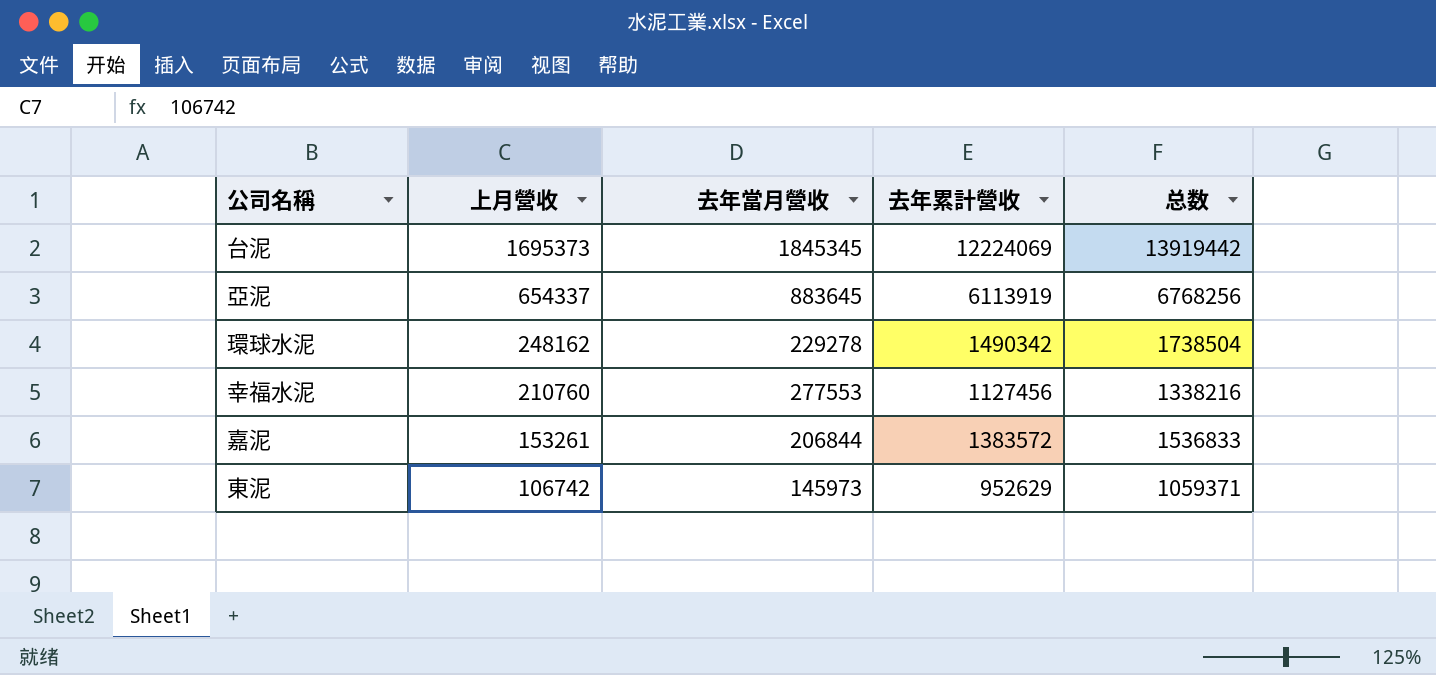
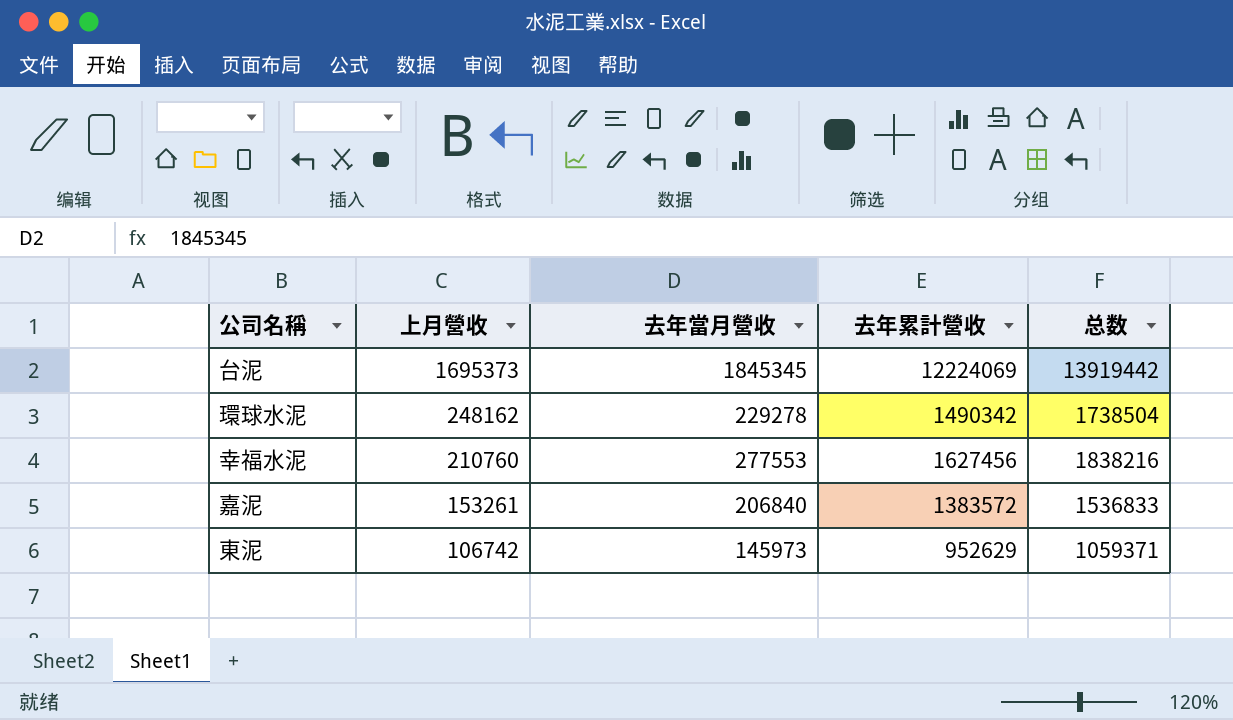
row 亞泥: 654337 | 883645 | 6113919 | 6768256 -> none
幸福水泥 | 去年累計營收: 1127456 -> 1627456
幸福水泥 | 总数: 1338216 -> 1838216
嘉泥 | 去年當月營收: 206844 -> 206840

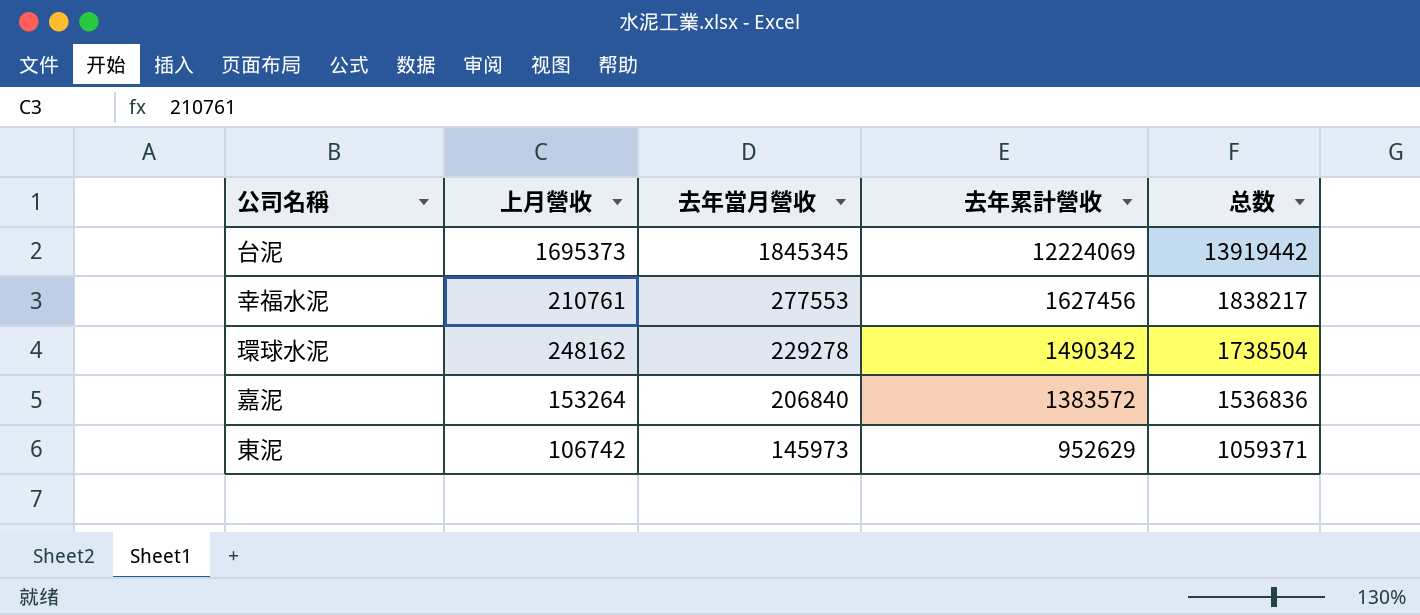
row order: 上月營收 descending -> 去年當月營收 descending
幸福水泥 | 上月營收: 210760 -> 210761
幸福水泥 | 总数: 1838216 -> 1838217
嘉泥 | 上月營收: 153261 -> 153264
嘉泥 | 总数: 1536833 -> 1536836

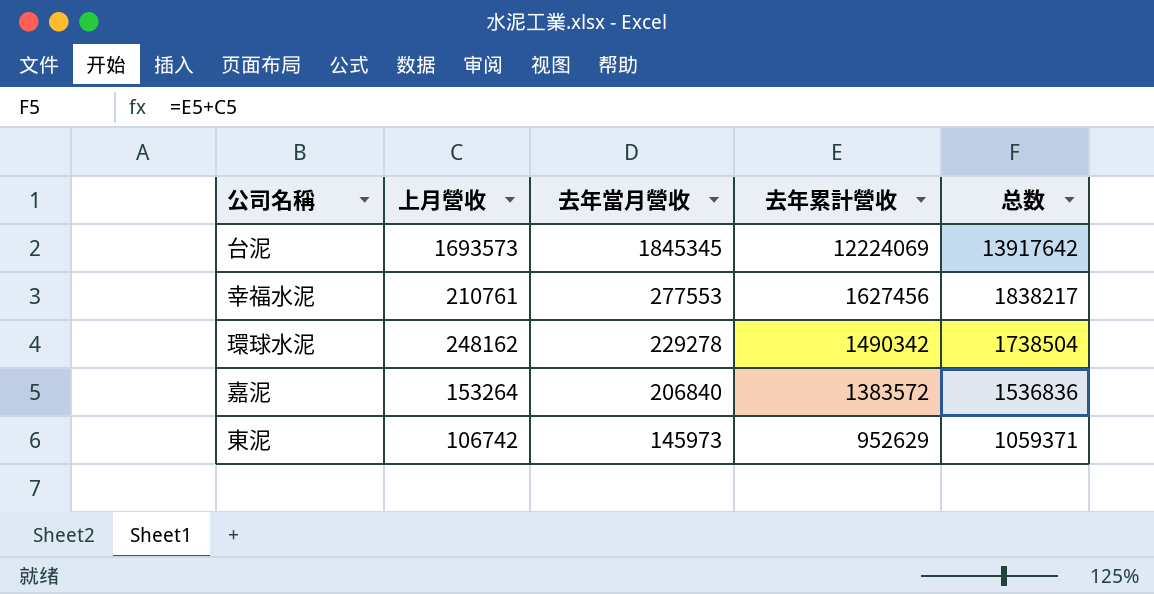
台泥 | 上月營收: 1695373 -> 1693573
台泥 | 总数: 13919442 -> 13917642

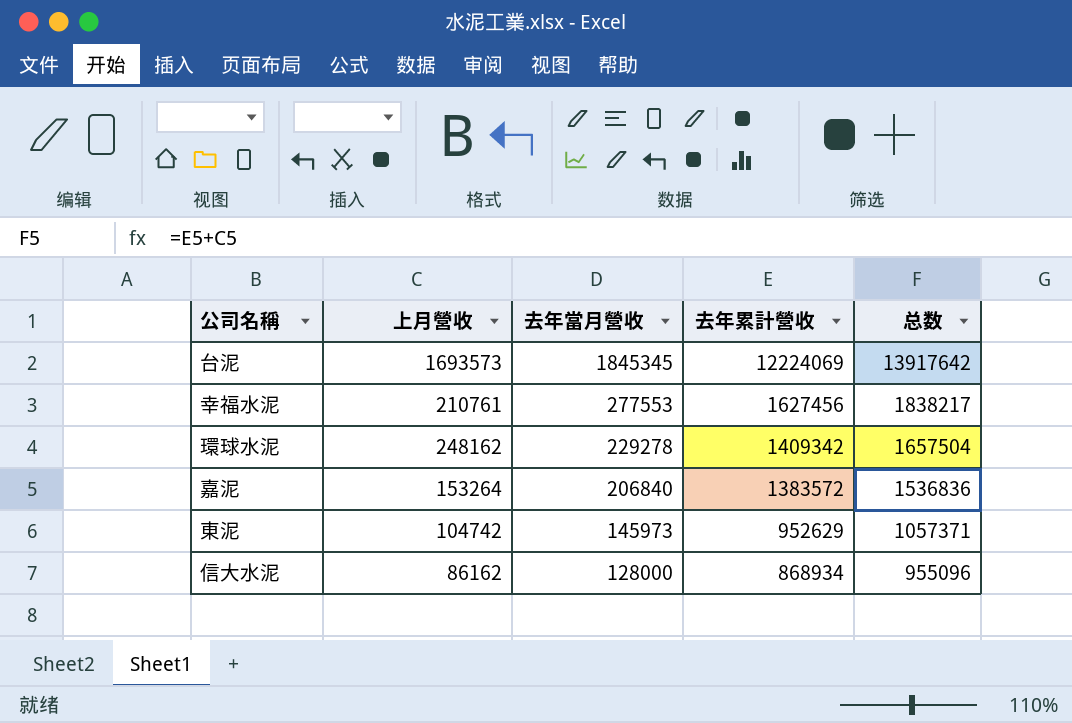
環球水泥 | 去年累計營收: 1490342 -> 1409342
環球水泥 | 总数: 1738504 -> 1657504
東泥 | 上月營收: 106742 -> 104742
東泥 | 总数: 1059371 -> 1057371
row 信大水泥: none -> 86162 | 128000 | 868934 | 955096

